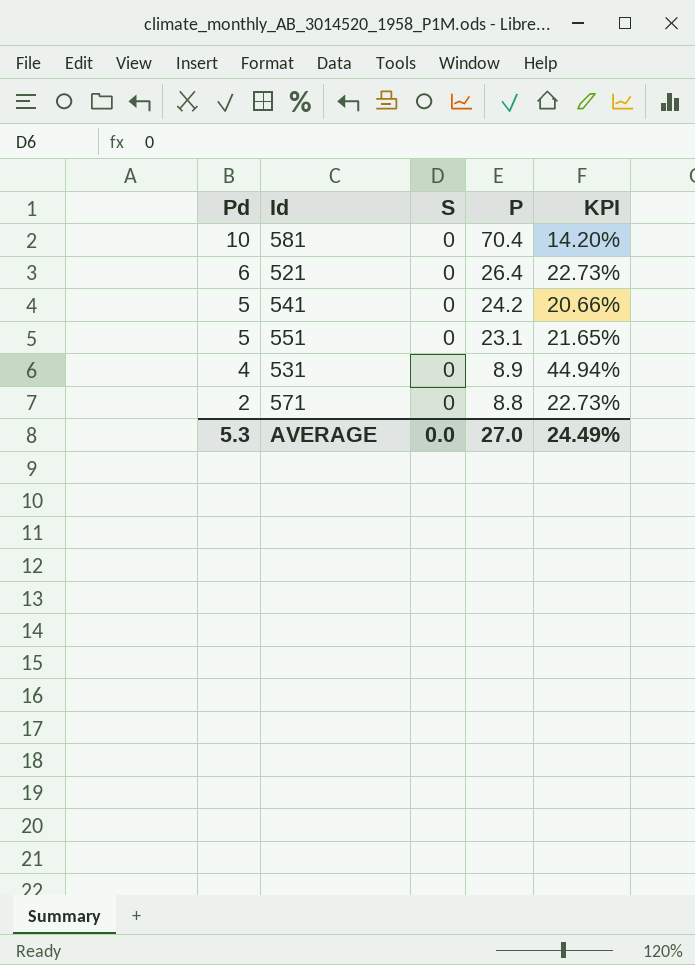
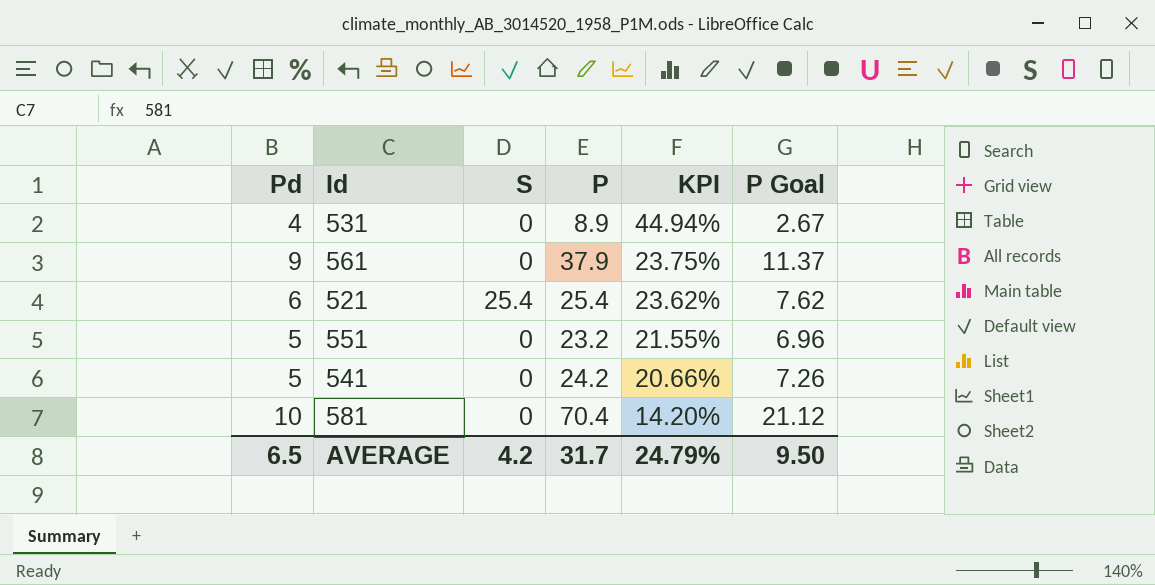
row order: Pd descending -> KPI descending
column P Goal | formula: none -> [P] * 0.3
row 571: 2 | 0 | 8.8 | 22.73% -> none
row 561: none -> 9 | 0 | 37.9 | 23.75% | 11.37
521 | S: 0 -> 25.4
521 | P: 26.4 -> 25.4
521 | KPI: 22.73% -> 23.62%
551 | P: 23.1 -> 23.2
551 | KPI: 21.65% -> 21.55%
AVERAGE | Pd: 5.3 -> 6.5
AVERAGE | S: 0.0 -> 4.2
AVERAGE | P: 27.0 -> 31.7
AVERAGE | KPI: 24.49% -> 24.79%

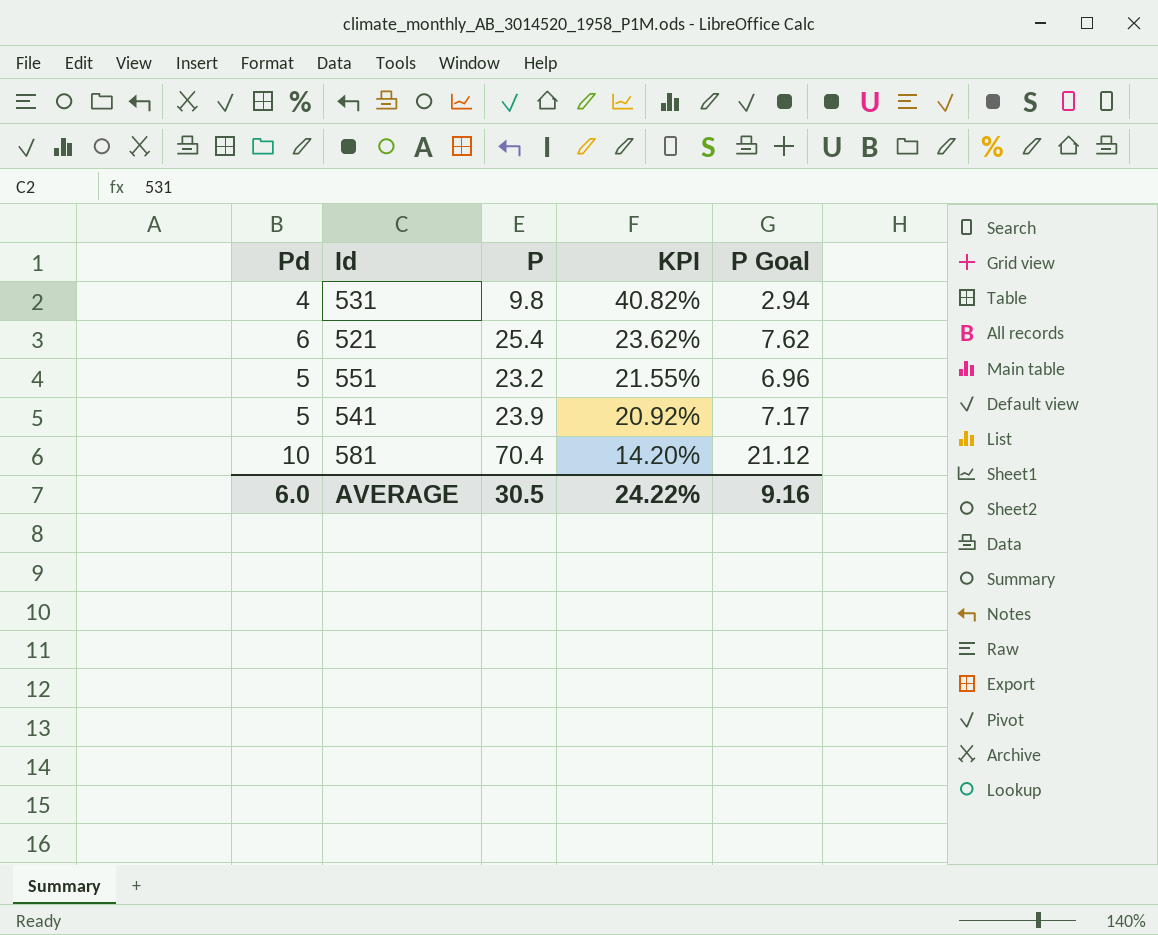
column S | position: 3 -> none
row 561: 9 | 0 | 37.9 | 23.75% | 11.37 -> none
531 | P: 8.9 -> 9.8
531 | KPI: 44.94% -> 40.82%
531 | P Goal: 2.67 -> 2.94
541 | P: 24.2 -> 23.9
541 | KPI: 20.66% -> 20.92%
541 | P Goal: 7.26 -> 7.17
AVERAGE | Pd: 6.5 -> 6.0
AVERAGE | P: 31.7 -> 30.5
AVERAGE | KPI: 24.79% -> 24.22%
AVERAGE | P Goal: 9.50 -> 9.16

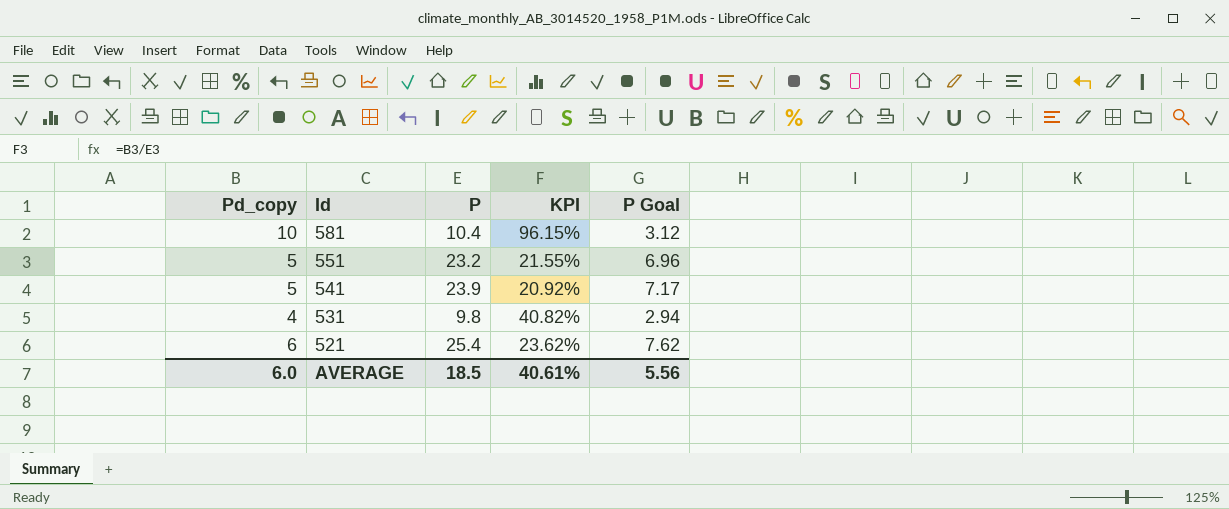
row order: KPI descending -> Id descending
column name: Pd -> Pd_copy
581 | P: 70.4 -> 10.4
581 | KPI: 14.20% -> 96.15%
581 | P Goal: 21.12 -> 3.12
AVERAGE | P: 30.5 -> 18.5
AVERAGE | KPI: 24.22% -> 40.61%
AVERAGE | P Goal: 9.16 -> 5.56

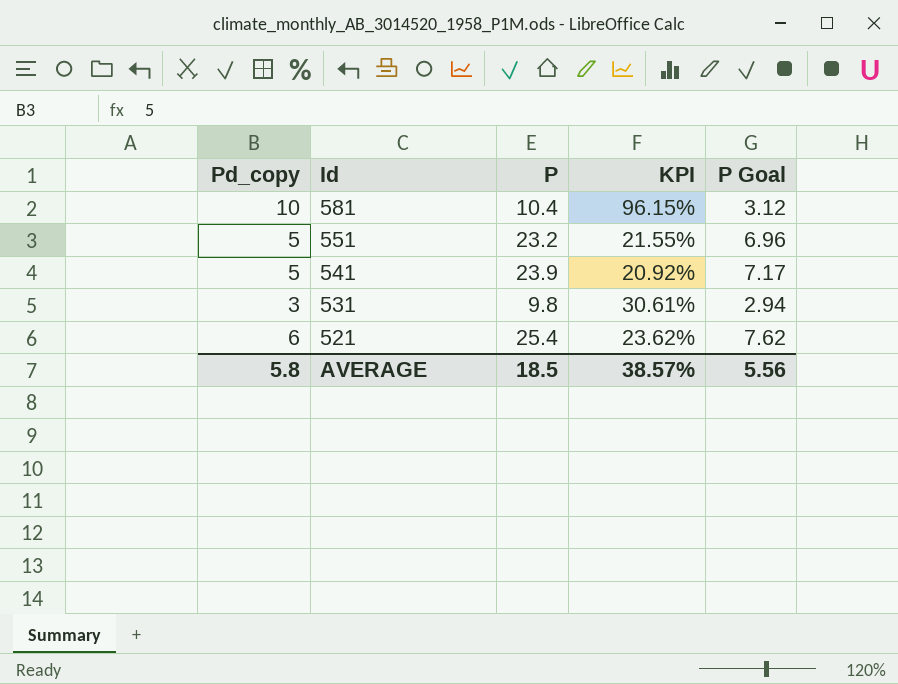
531 | Pd_copy: 4 -> 3
531 | KPI: 40.82% -> 30.61%
AVERAGE | Pd_copy: 6.0 -> 5.8
AVERAGE | KPI: 40.61% -> 38.57%

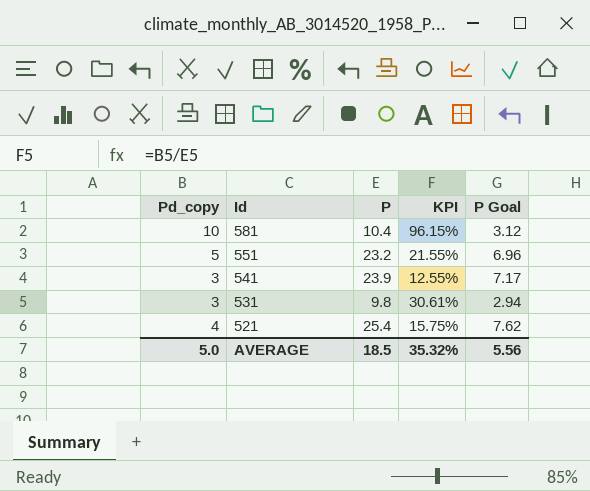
541 | Pd_copy: 5 -> 3
541 | KPI: 20.92% -> 12.55%
521 | Pd_copy: 6 -> 4
521 | KPI: 23.62% -> 15.75%
AVERAGE | Pd_copy: 5.8 -> 5.0
AVERAGE | KPI: 38.57% -> 35.32%

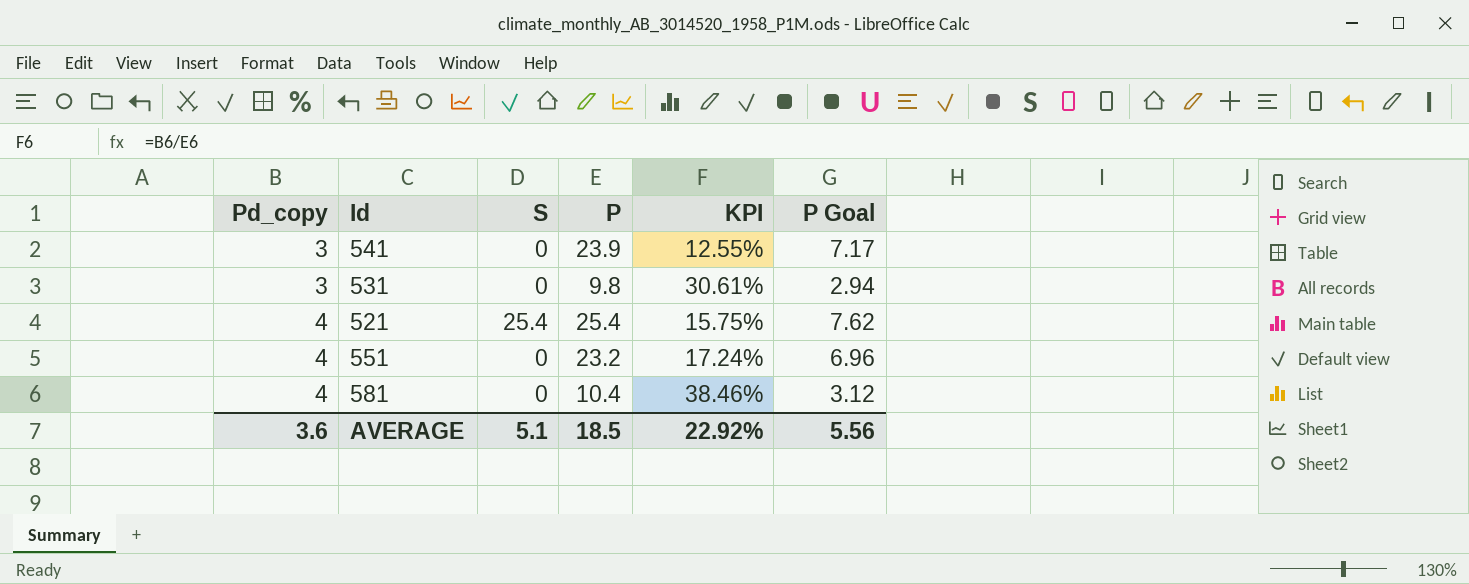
row order: Id descending -> Pd_copy ascending
column S | position: none -> 3
551 | Pd_copy: 5 -> 4
551 | KPI: 21.55% -> 17.24%
581 | Pd_copy: 10 -> 4
581 | KPI: 96.15% -> 38.46%
AVERAGE | Pd_copy: 5.0 -> 3.6
AVERAGE | KPI: 35.32% -> 22.92%

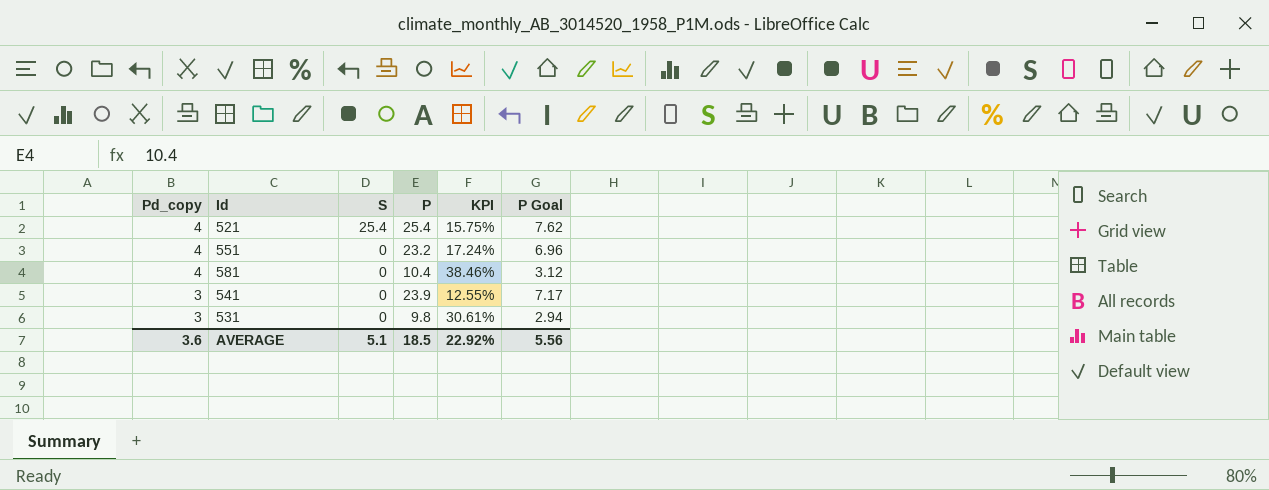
row order: Pd_copy ascending -> Pd_copy descending

